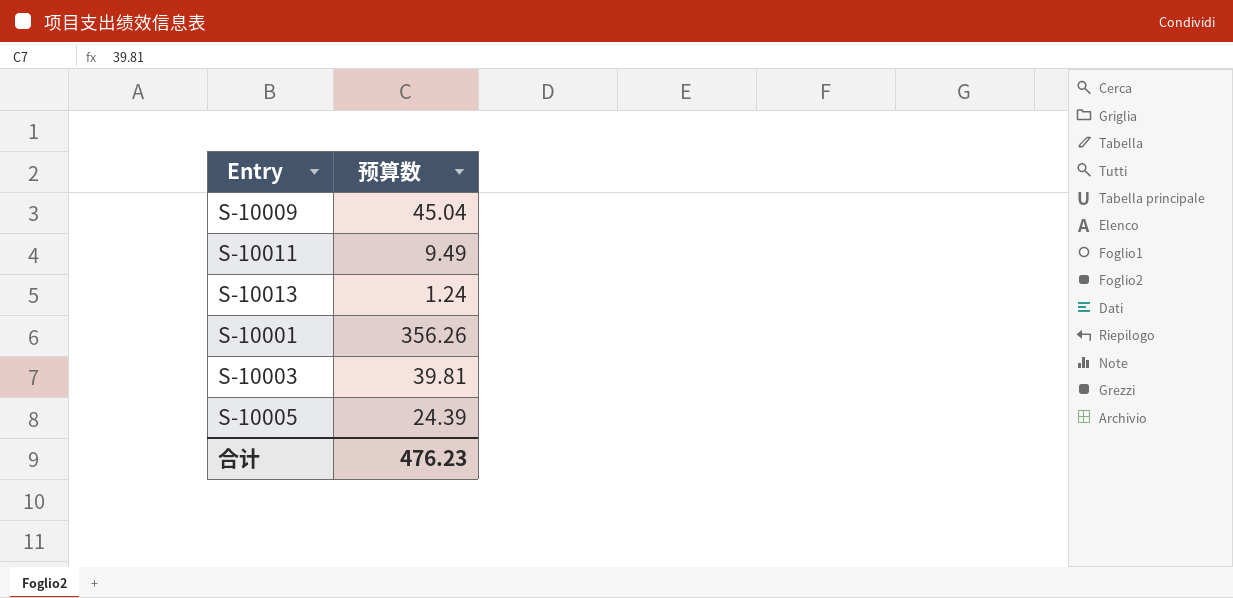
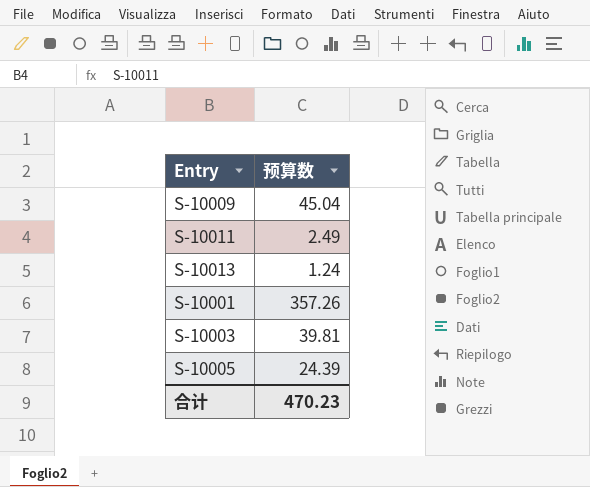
S-10011 | 预算数: 9.49 -> 2.49
S-10001 | 预算数: 356.26 -> 357.26
合计 | 预算数: 476.23 -> 470.23

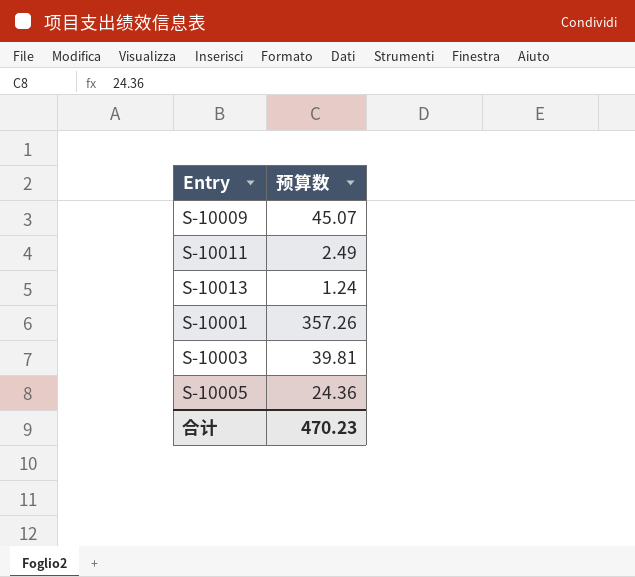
S-10009 | 预算数: 45.04 -> 45.07
S-10005 | 预算数: 24.39 -> 24.36

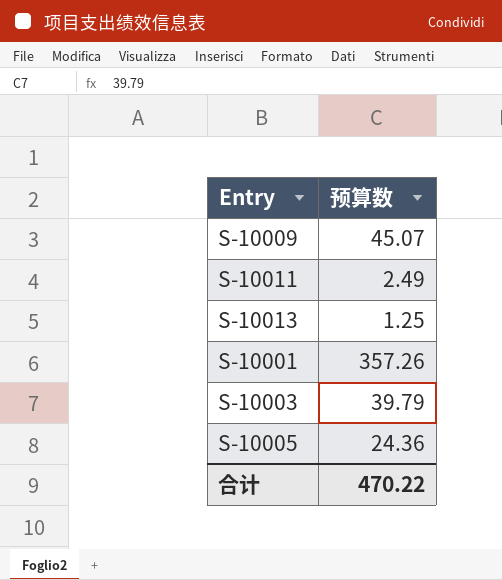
S-10013 | 预算数: 1.24 -> 1.25
S-10003 | 预算数: 39.81 -> 39.79
合计 | 预算数: 470.23 -> 470.22

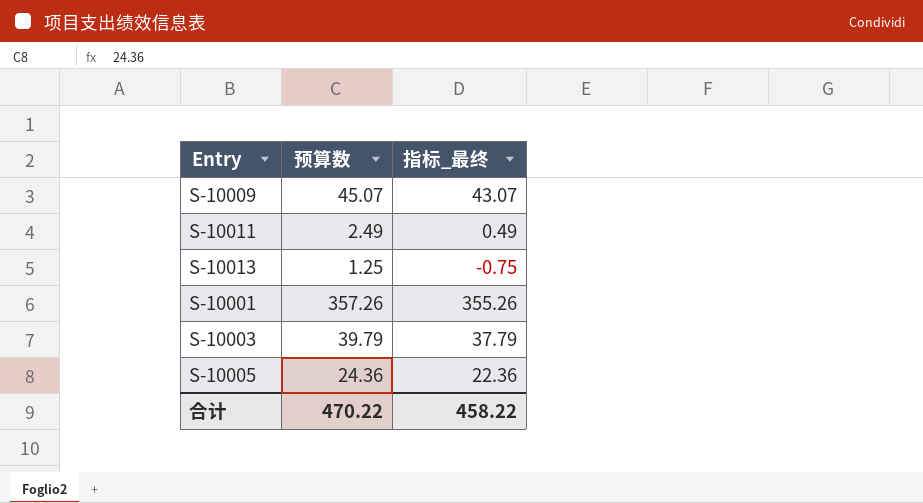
column 指标_最终 | formula: none -> [预算数] - 2

